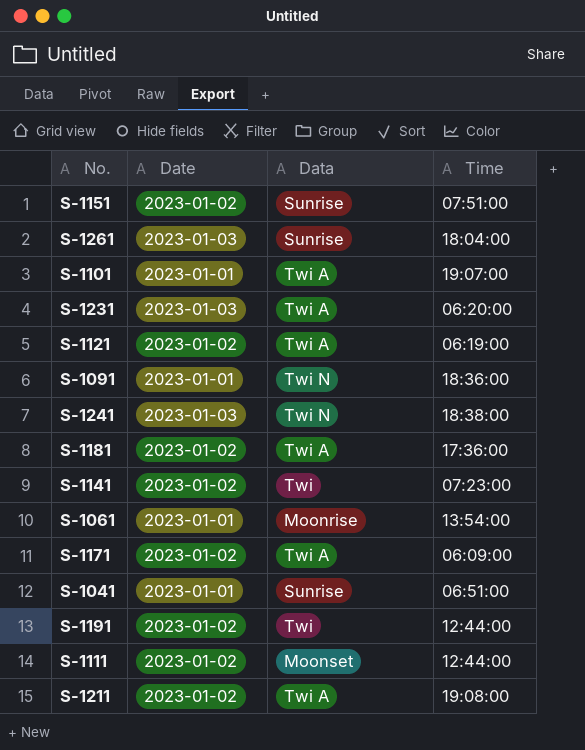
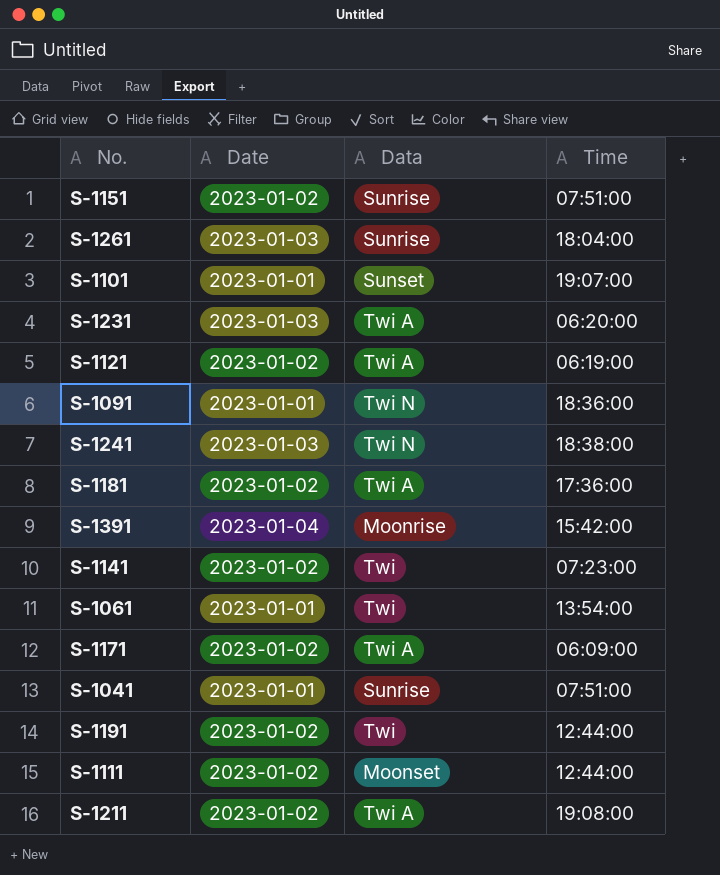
S-1101 | Data: Twi A -> Sunset
row S-1391: none -> 2023-01-04 | Moonrise | 15:42:00
S-1061 | Data: Moonrise -> Twi
S-1041 | Time: 06:51:00 -> 07:51:00

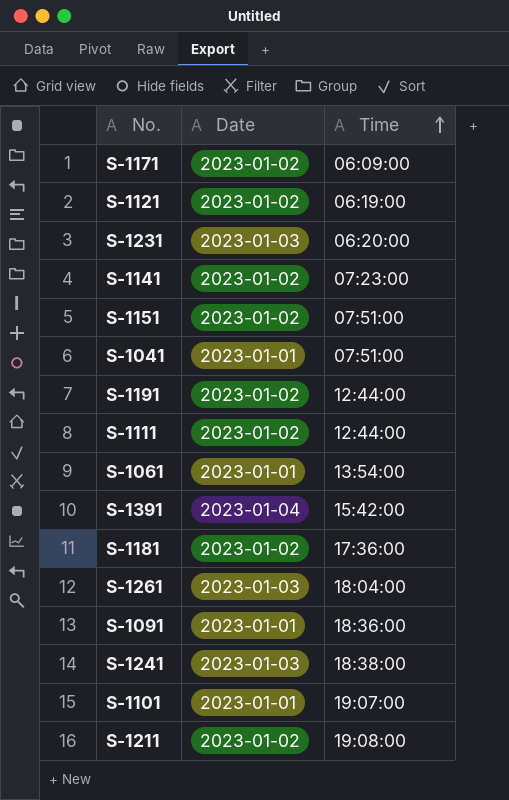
row order: none -> Time ascending
column Data | position: 3 -> none

